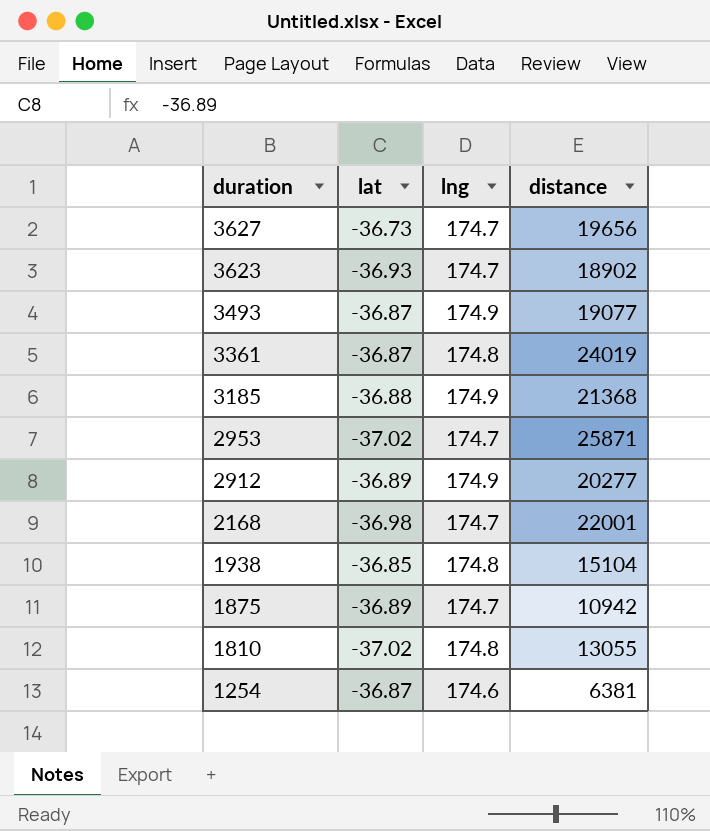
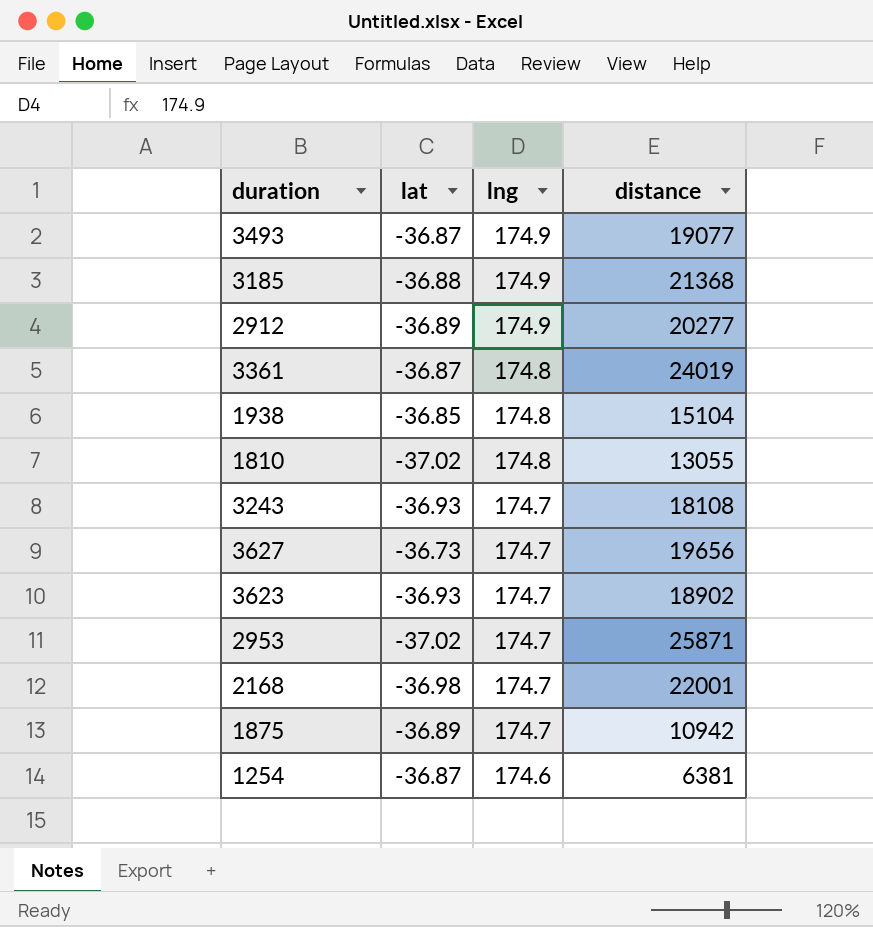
row order: duration descending -> lng descending
row 3243: none -> -36.93 | 174.7 | 18108

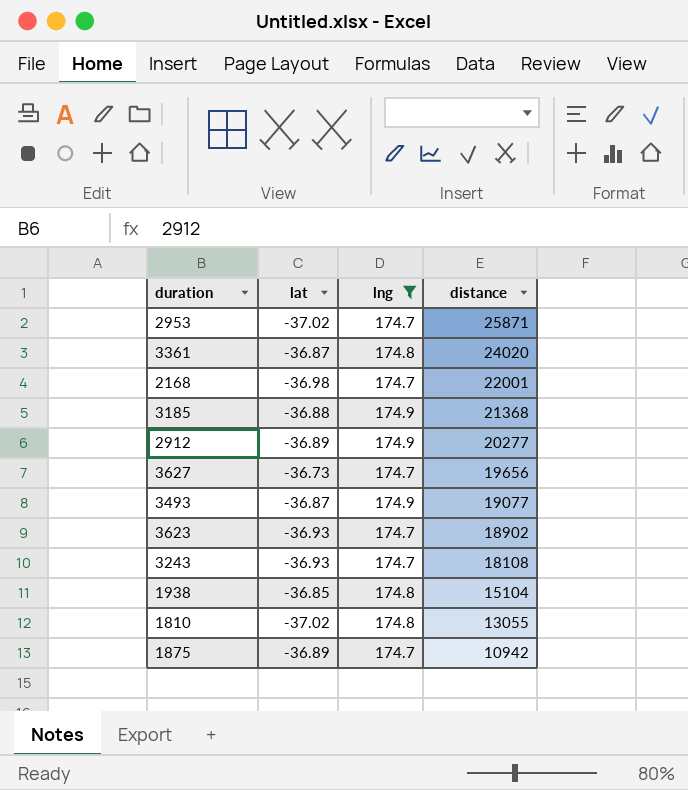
filter: none -> lng != 174.6
row order: lng descending -> distance descending
3361 | distance: 24019 -> 24020

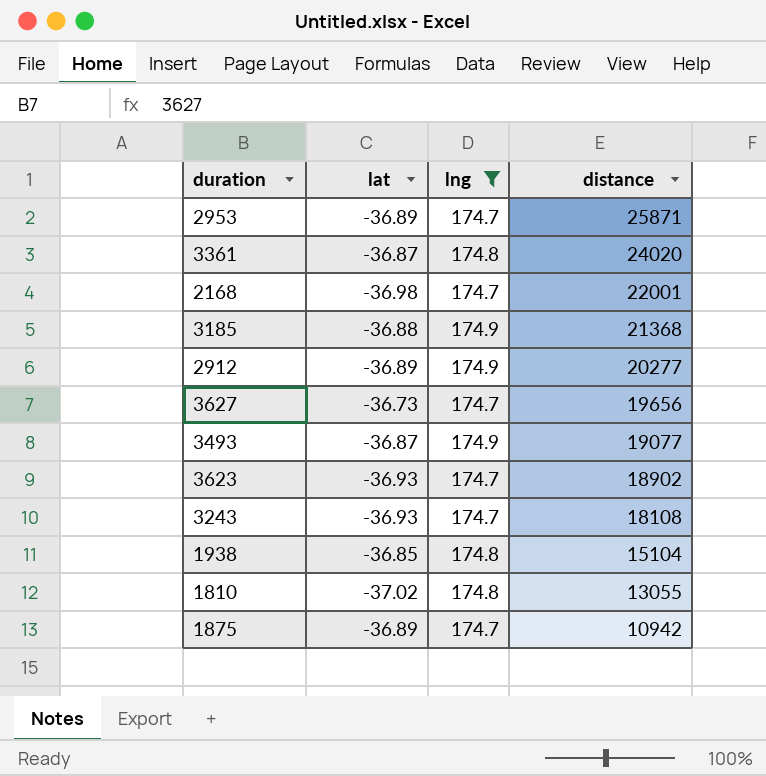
2953 | lat: -37.02 -> -36.89

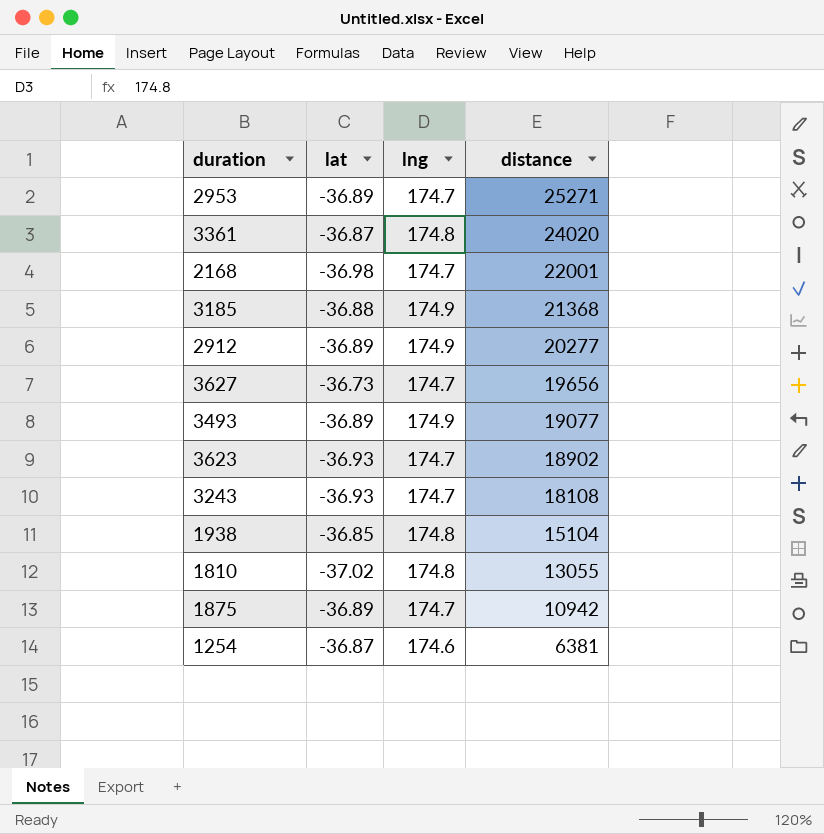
filter: lng != 174.6 -> none
2953 | distance: 25871 -> 25271
3493 | lat: -36.87 -> -36.89

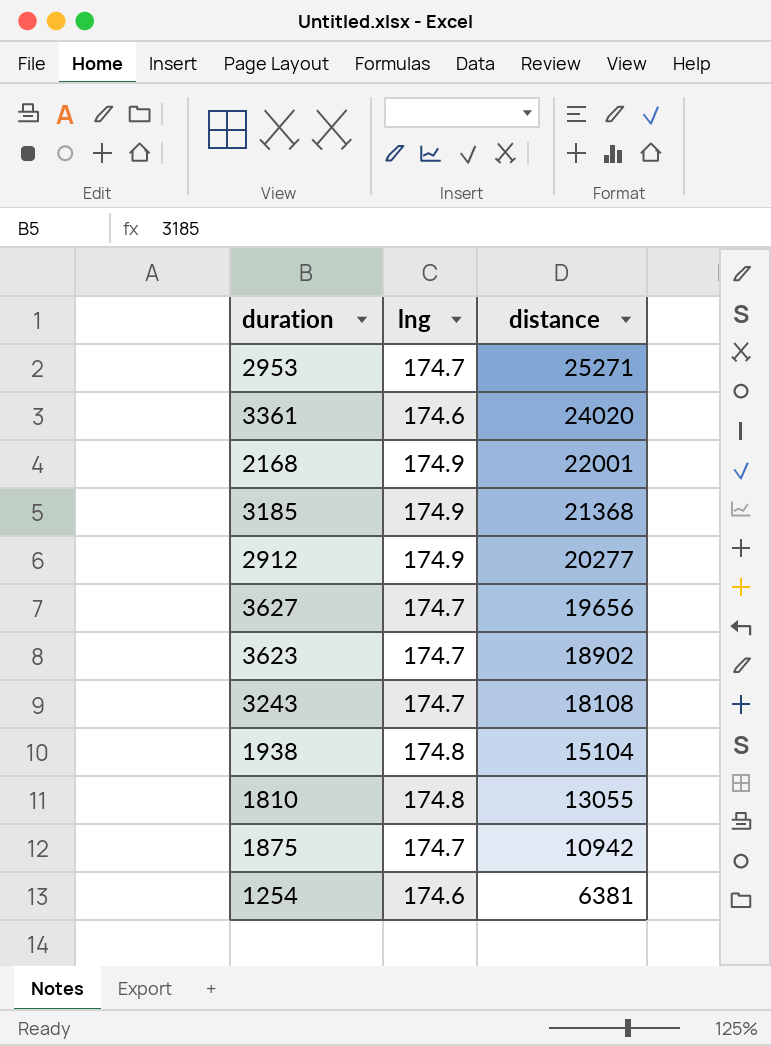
column lat | position: 2 -> none
row 3493: -36.89 | 174.9 | 19077 -> none
3361 | lng: 174.8 -> 174.6
2168 | lng: 174.7 -> 174.9

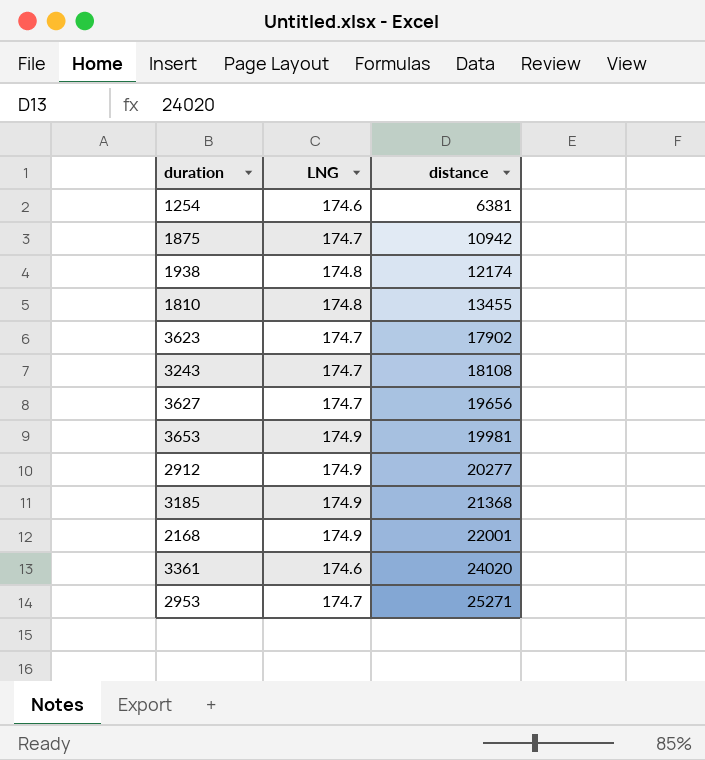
row order: distance descending -> distance ascending
column name: lng -> LNG
1938 | distance: 15104 -> 12174
1810 | distance: 13055 -> 13455
3623 | distance: 18902 -> 17902
row 3653: none -> 174.9 | 19981

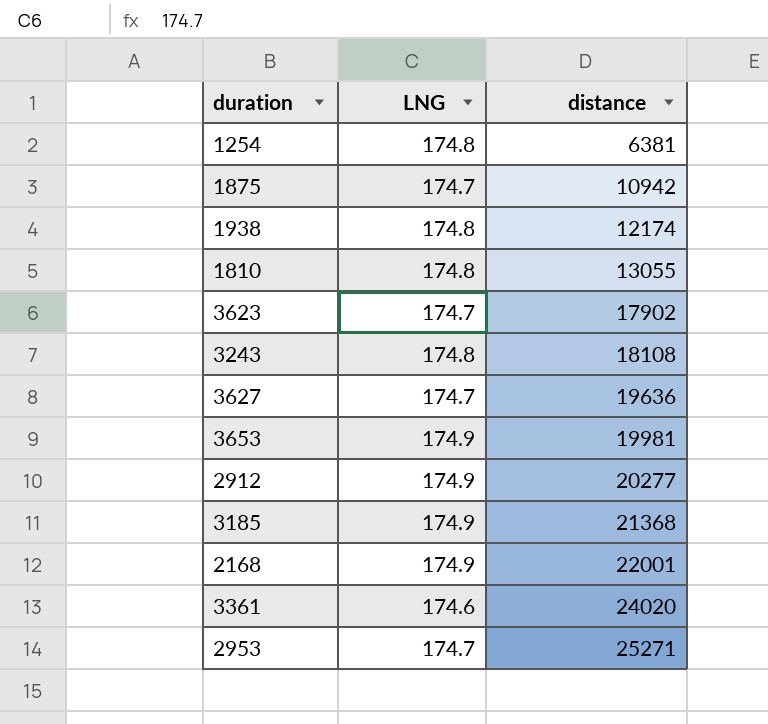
1254 | LNG: 174.6 -> 174.8
1810 | distance: 13455 -> 13055
3243 | LNG: 174.7 -> 174.8
3627 | distance: 19656 -> 19636

